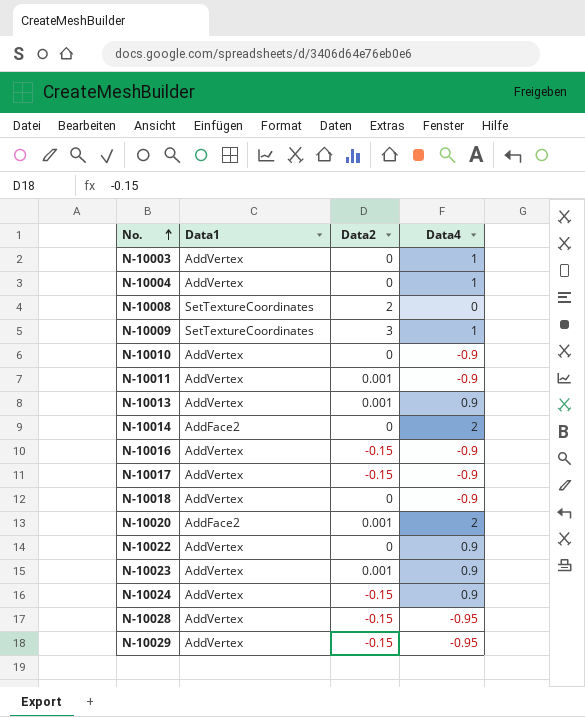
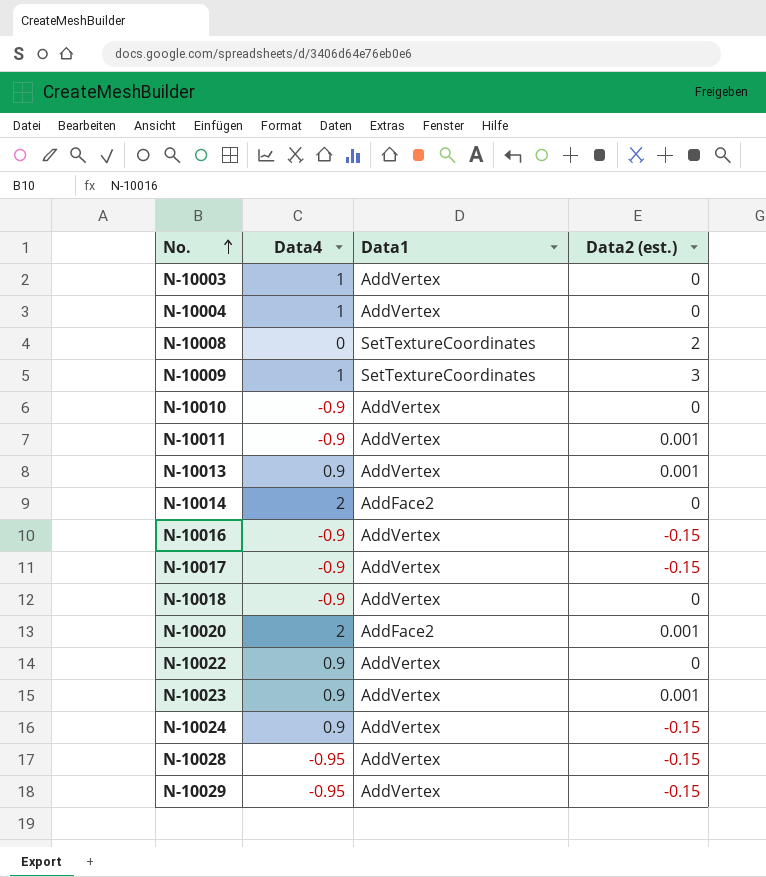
column Data4 | position: 4 -> 2
column name: Data2 -> Data2 (est.)

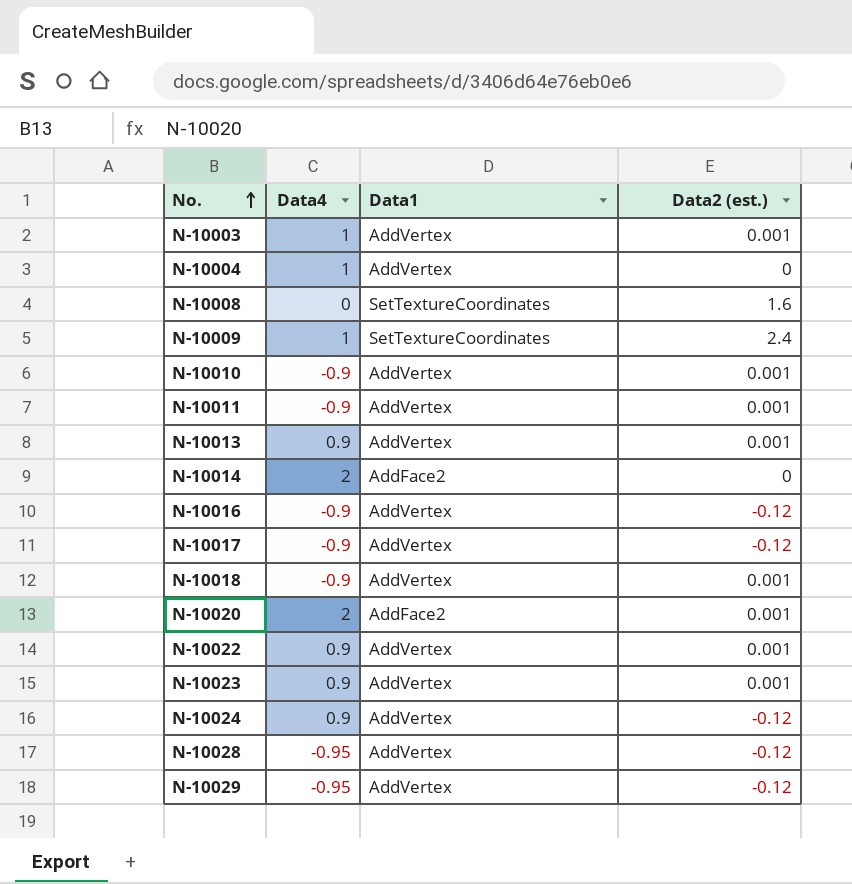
N-10003 | Data2 (est.): 0 -> 0.001
N-10008 | Data2 (est.): 2 -> 1.6
N-10009 | Data2 (est.): 3 -> 2.4
N-10010 | Data2 (est.): 0 -> 0.001
N-10016 | Data2 (est.): -0.15 -> -0.12
N-10017 | Data2 (est.): -0.15 -> -0.12
N-10018 | Data2 (est.): 0 -> 0.001
N-10022 | Data2 (est.): 0 -> 0.001
N-10024 | Data2 (est.): -0.15 -> -0.12
N-10028 | Data2 (est.): -0.15 -> -0.12
N-10029 | Data2 (est.): -0.15 -> -0.12

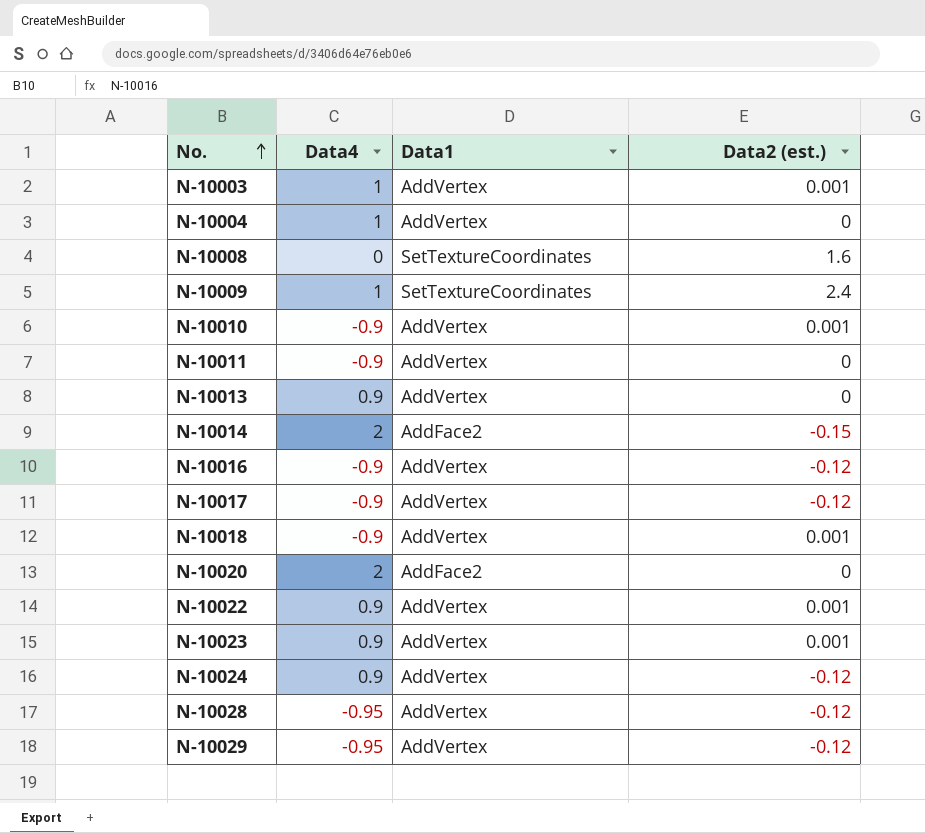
N-10011 | Data2 (est.): 0.001 -> 0
N-10013 | Data2 (est.): 0.001 -> 0
N-10014 | Data2 (est.): 0 -> -0.15
N-10020 | Data2 (est.): 0.001 -> 0

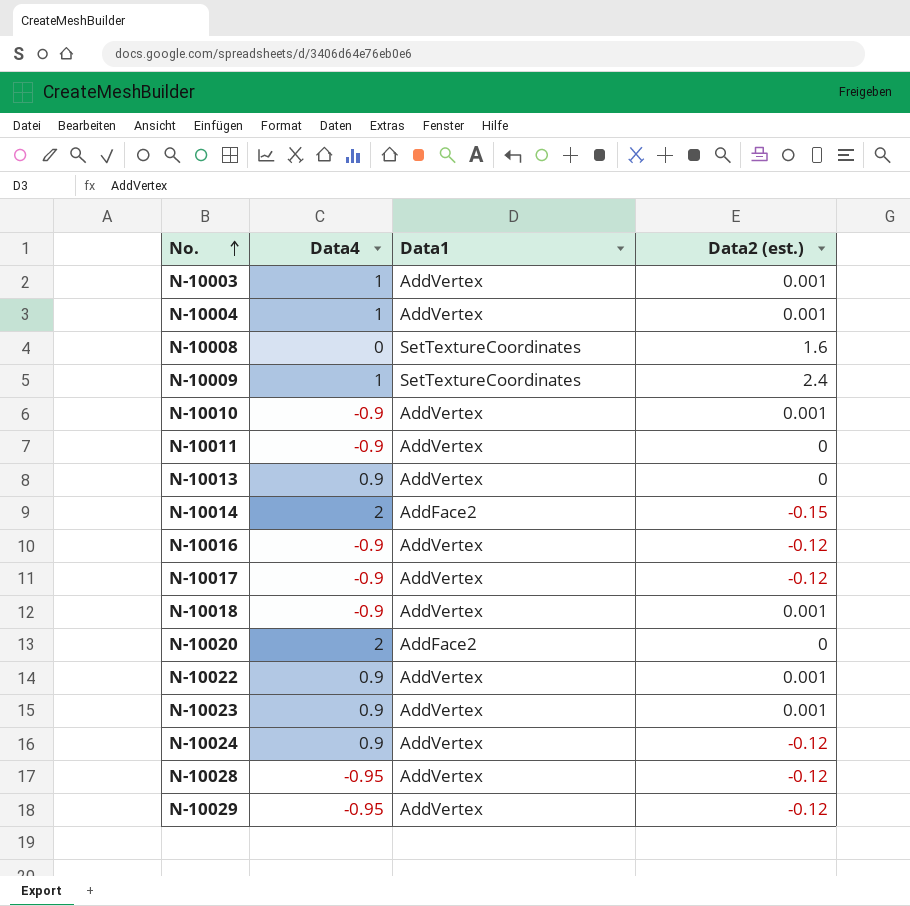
N-10004 | Data2 (est.): 0 -> 0.001

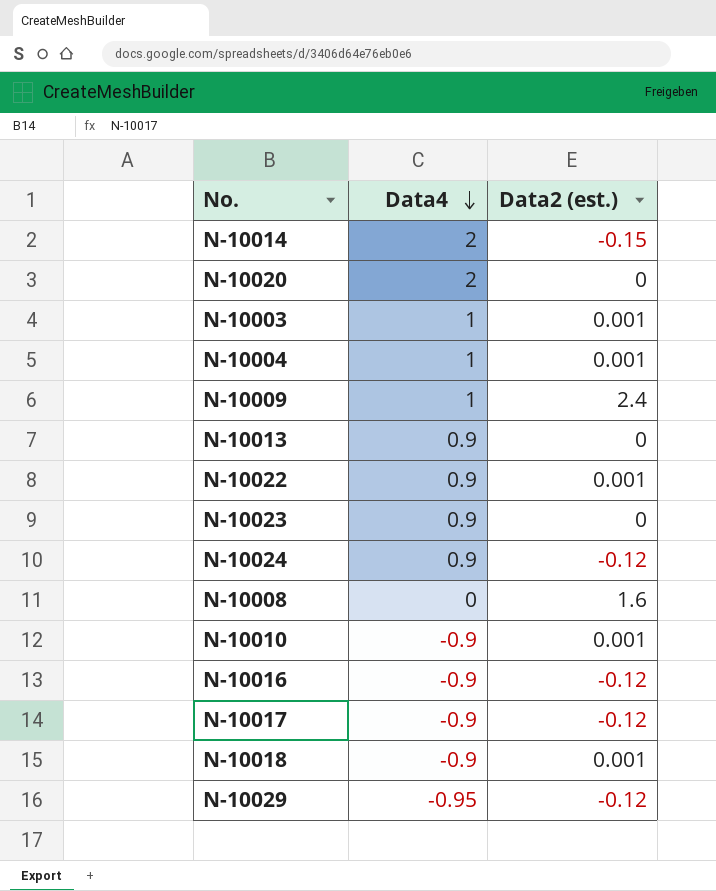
row order: No. ascending -> Data4 descending
column Data1 | position: 3 -> none
row N-10011: -0.9 | AddVertex | 0 -> none
row N-10028: -0.95 | AddVertex | -0.12 -> none
N-10023 | Data2 (est.): 0.001 -> 0

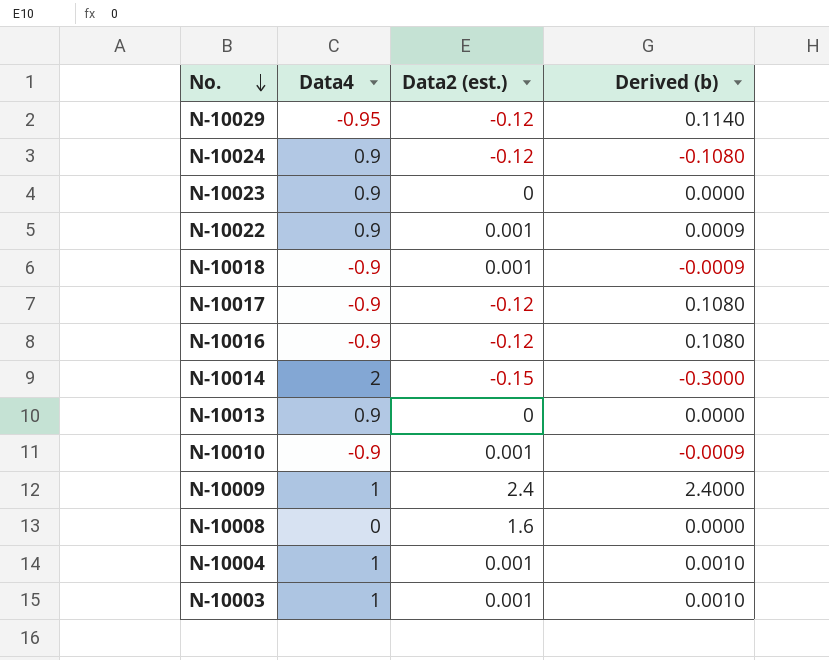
row order: Data4 descending -> No. descending
column Derived (b) | formula: none -> [Data4] * [Data2 (est.)]
row N-10020: 2 | 0 -> none

